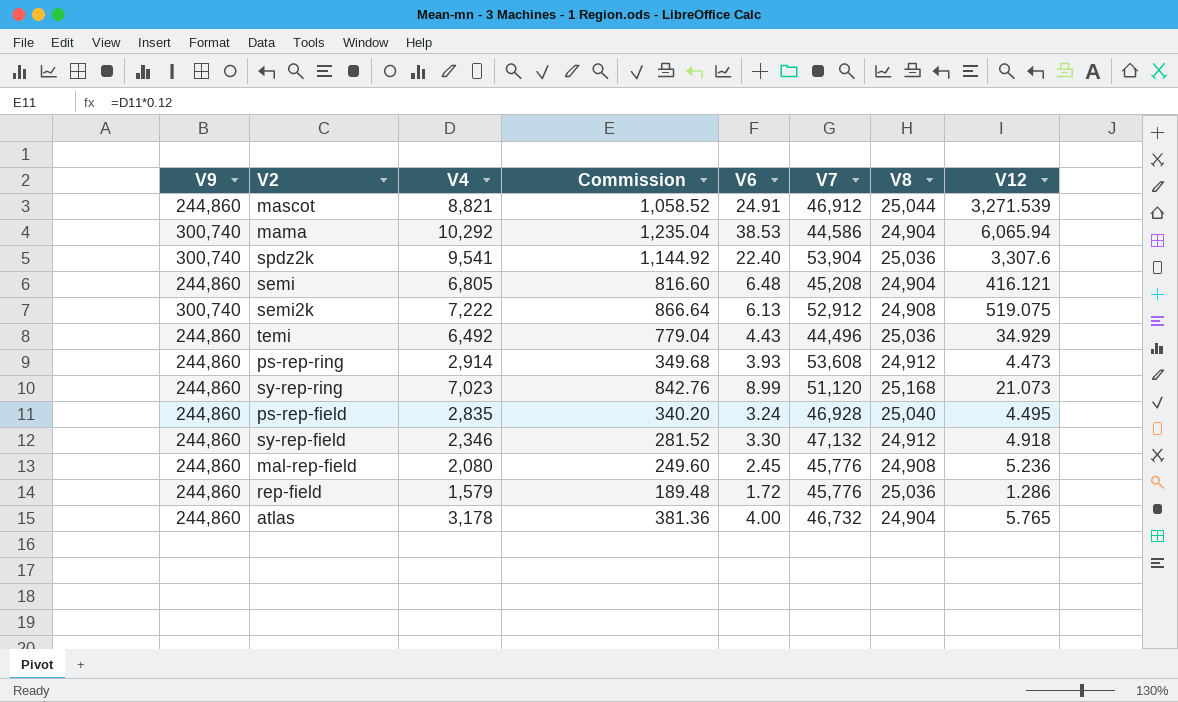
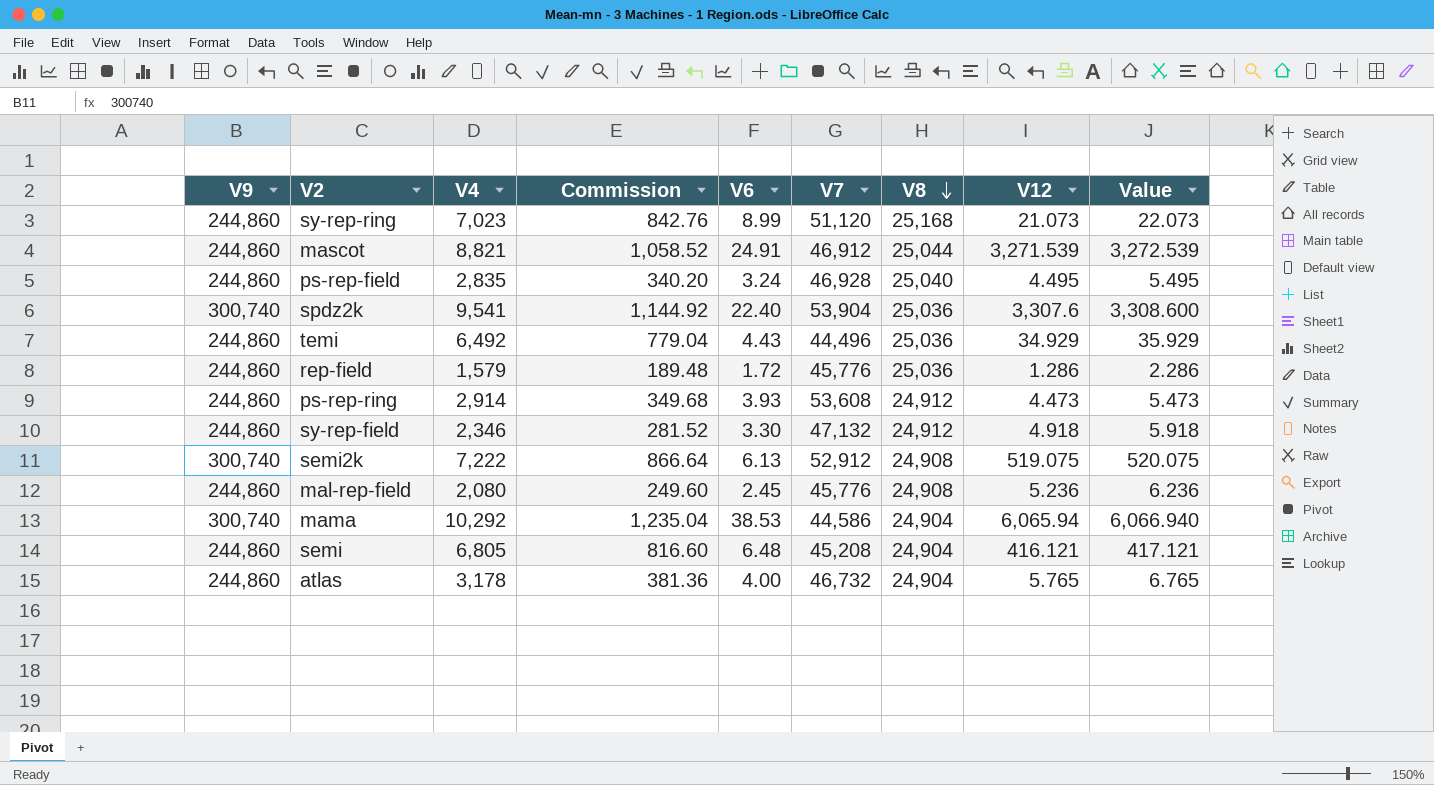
row order: none -> V8 descending
column Value | formula: none -> [V12] + 1

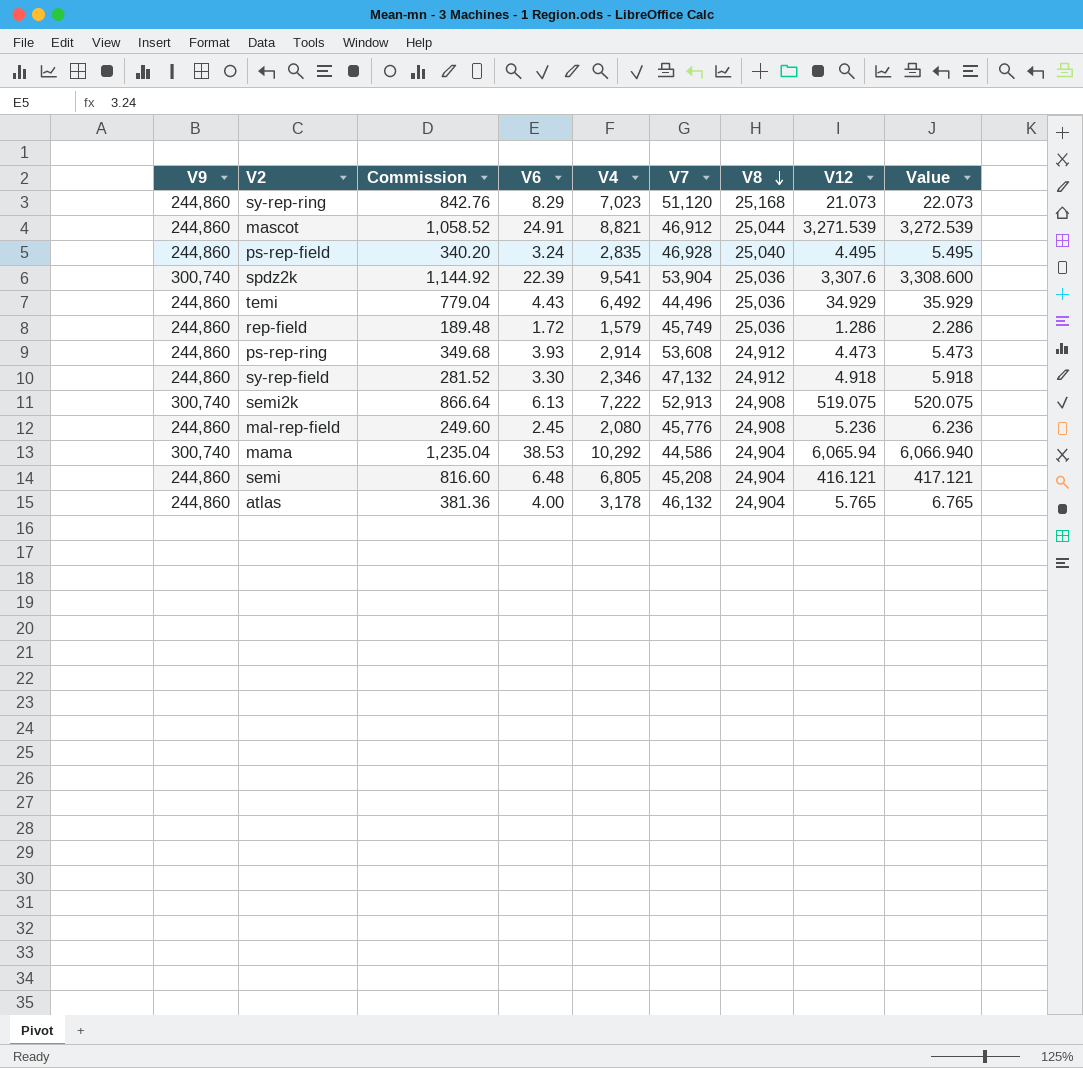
column V4 | position: 3 -> 5
sy-rep-ring | V6: 8.99 -> 8.29
spdz2k | V6: 22.40 -> 22.39
rep-field | V7: 45,776 -> 45,749
semi2k | V7: 52,912 -> 52,913
atlas | V7: 46,732 -> 46,132

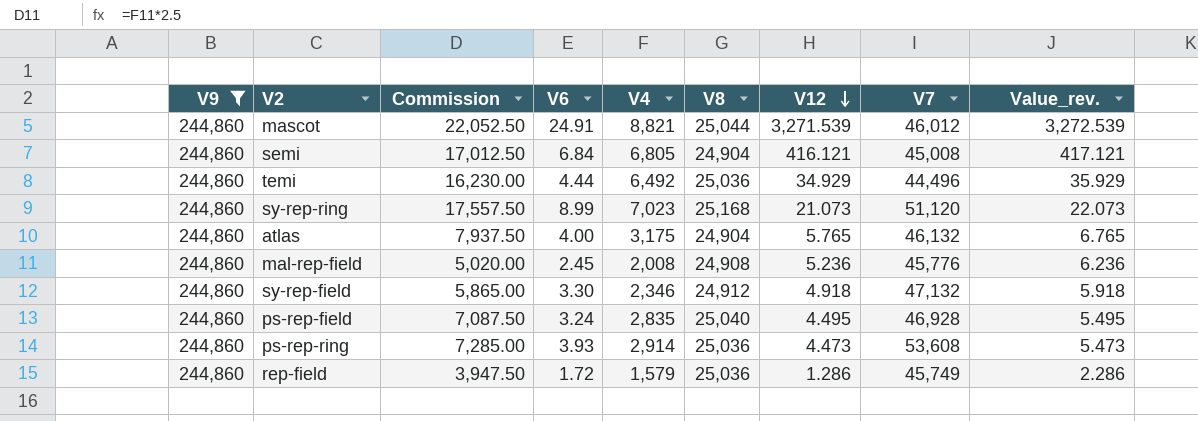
filter: none -> V9 = 244,860
row order: V8 descending -> V12 descending
column Commission | formula: [V4] * 0.12 -> [V4] * 2.5
column V7 | position: 6 -> 8
column name: Value -> Value_rev.
mascot | V7: 46,912 -> 46,012
semi | V6: 6.48 -> 6.84
semi | V7: 45,208 -> 45,008
temi | V6: 4.43 -> 4.44
sy-rep-ring | V6: 8.29 -> 8.99
atlas | V4: 3,178 -> 3,175
mal-rep-field | V4: 2,080 -> 2,008
ps-rep-ring | V8: 24,912 -> 25,036

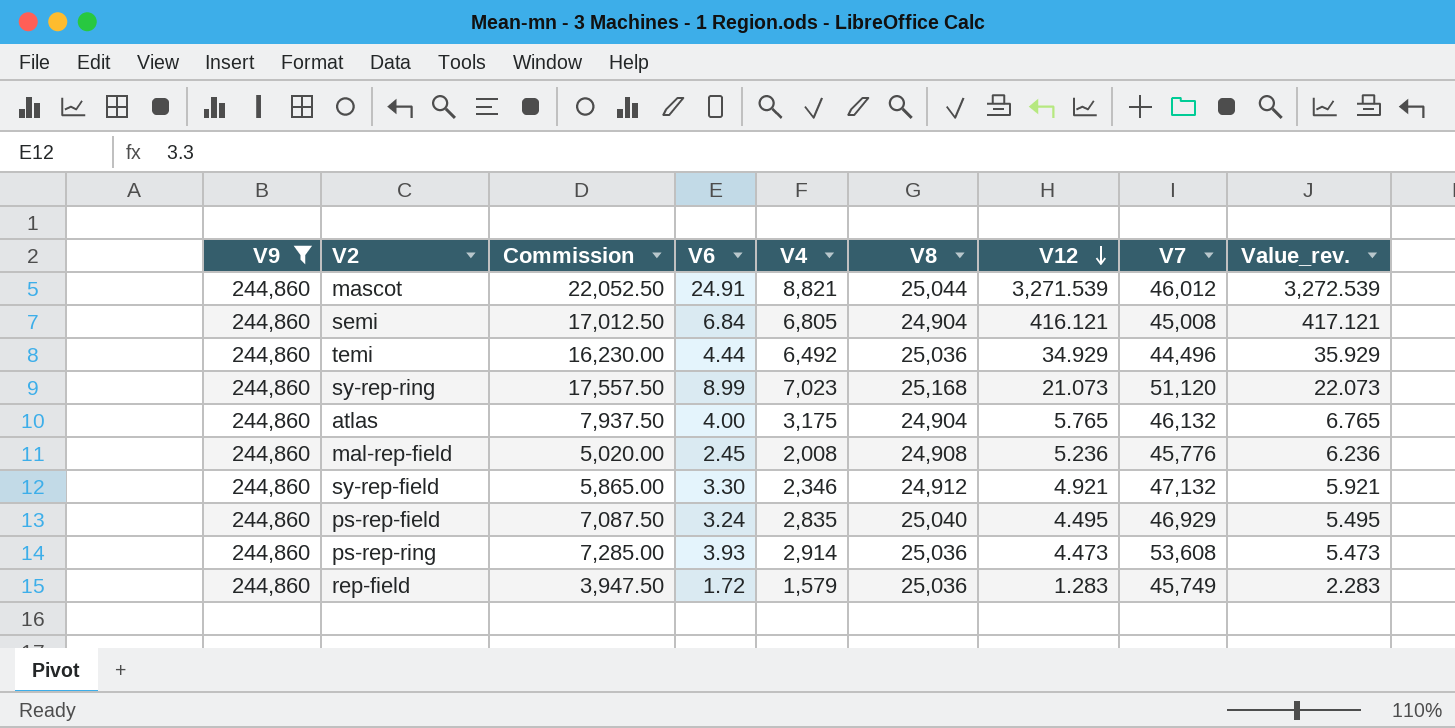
sy-rep-field | V12: 4.918 -> 4.921
sy-rep-field | Value_rev.: 5.918 -> 5.921
ps-rep-field | V7: 46,928 -> 46,929
rep-field | V12: 1.286 -> 1.283
rep-field | Value_rev.: 2.286 -> 2.283

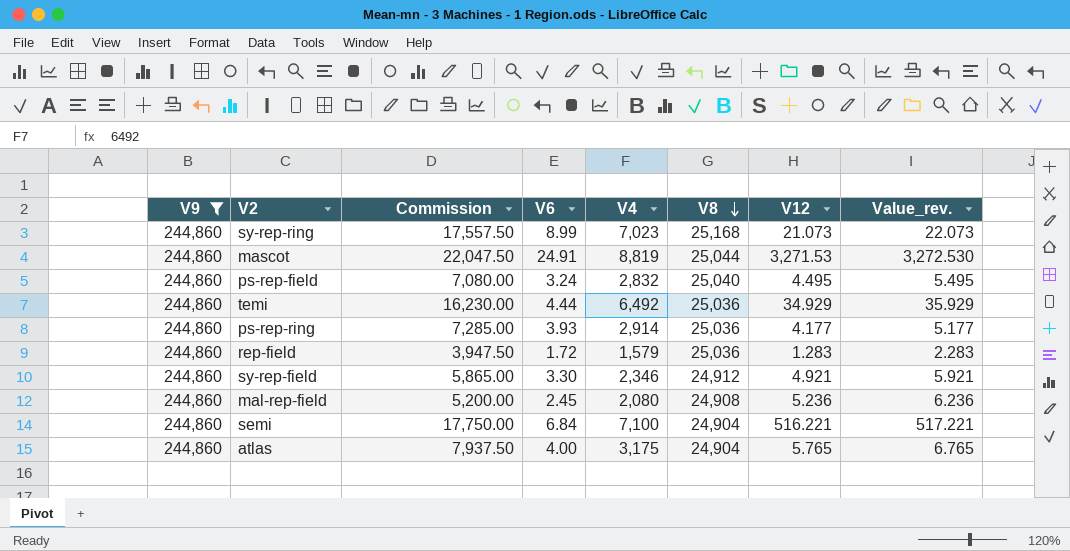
row order: V12 descending -> V8 descending
column V7 | position: 8 -> none
mascot | Commission: 22,052.50 -> 22,047.50
mascot | V4: 8,821 -> 8,819
mascot | V12: 3,271.539 -> 3,271.53
mascot | Value_rev.: 3,272.539 -> 3,272.530
ps-rep-field | Commission: 7,087.50 -> 7,080.00
ps-rep-field | V4: 2,835 -> 2,832
ps-rep-ring | V12: 4.473 -> 4.177
ps-rep-ring | Value_rev.: 5.473 -> 5.177
mal-rep-field | Commission: 5,020.00 -> 5,200.00
mal-rep-field | V4: 2,008 -> 2,080
semi | Commission: 17,012.50 -> 17,750.00
semi | V4: 6,805 -> 7,100
semi | V12: 416.121 -> 516.221
semi | Value_rev.: 417.121 -> 517.221

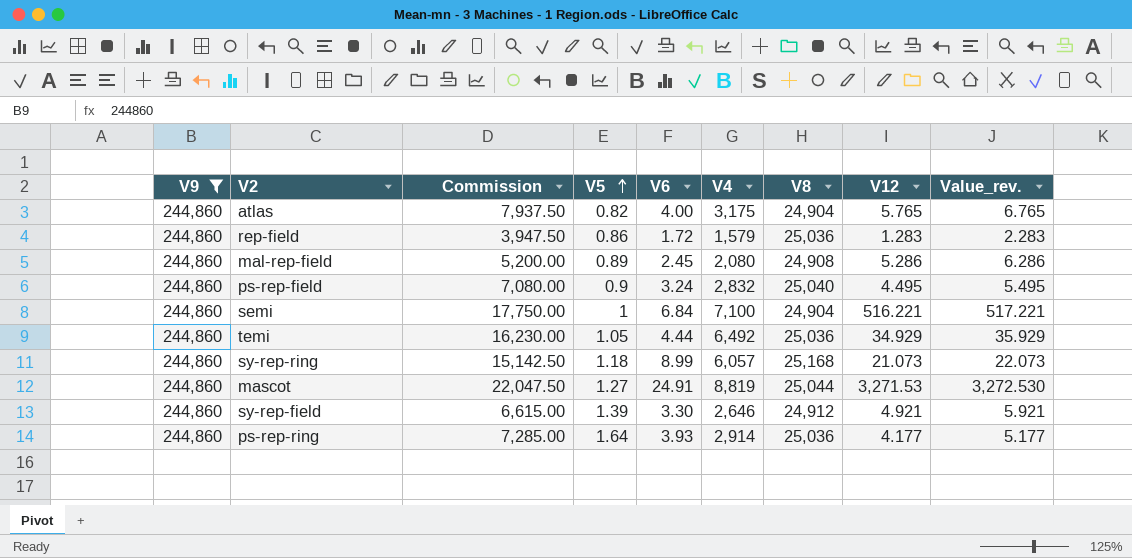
row order: V8 descending -> V5 ascending
column V5 | position: none -> 4
mal-rep-field | V12: 5.236 -> 5.286
mal-rep-field | Value_rev.: 6.236 -> 6.286
sy-rep-ring | Commission: 17,557.50 -> 15,142.50
sy-rep-ring | V4: 7,023 -> 6,057
sy-rep-field | Commission: 5,865.00 -> 6,615.00
sy-rep-field | V4: 2,346 -> 2,646

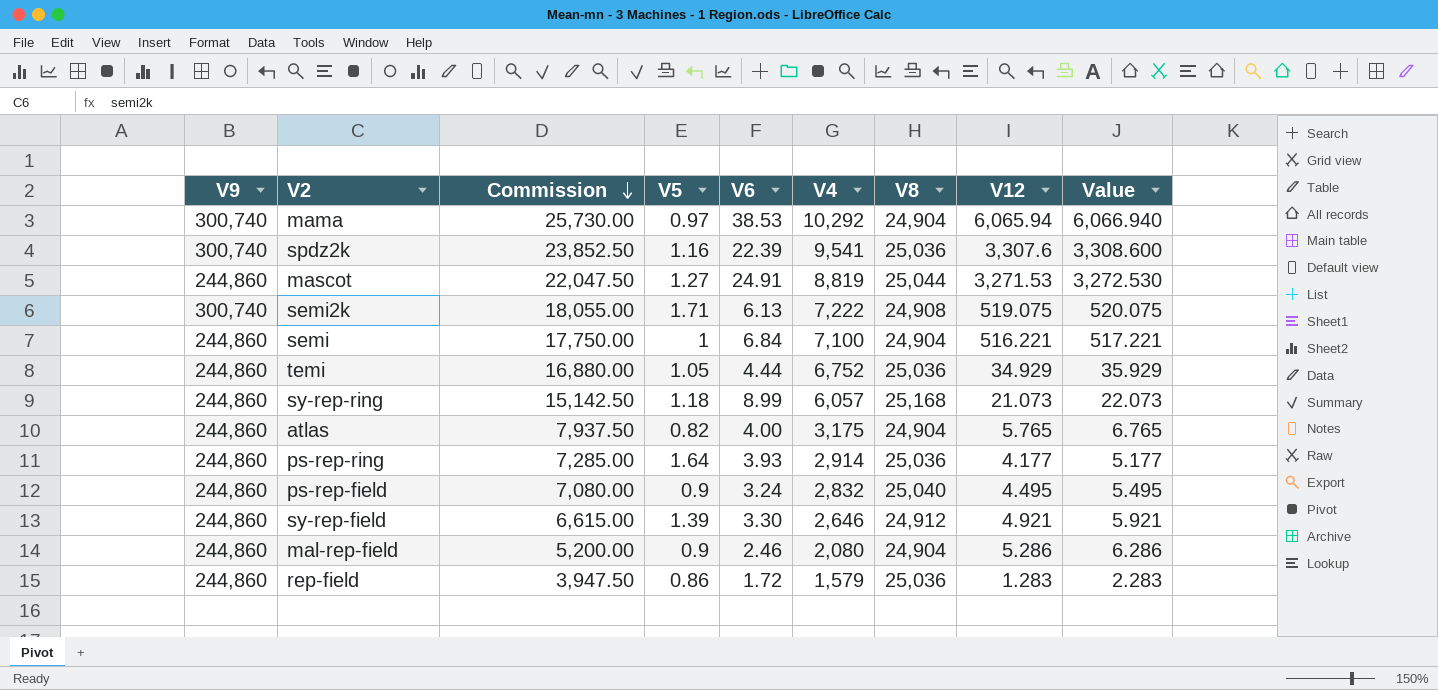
filter: V9 = 244,860 -> none
row order: V5 ascending -> Commission descending
column name: Value_rev. -> Value
temi | Commission: 16,230.00 -> 16,880.00
temi | V4: 6,492 -> 6,752
mal-rep-field | V5: 0.89 -> 0.9
mal-rep-field | V6: 2.45 -> 2.46
mal-rep-field | V8: 24,908 -> 24,904

